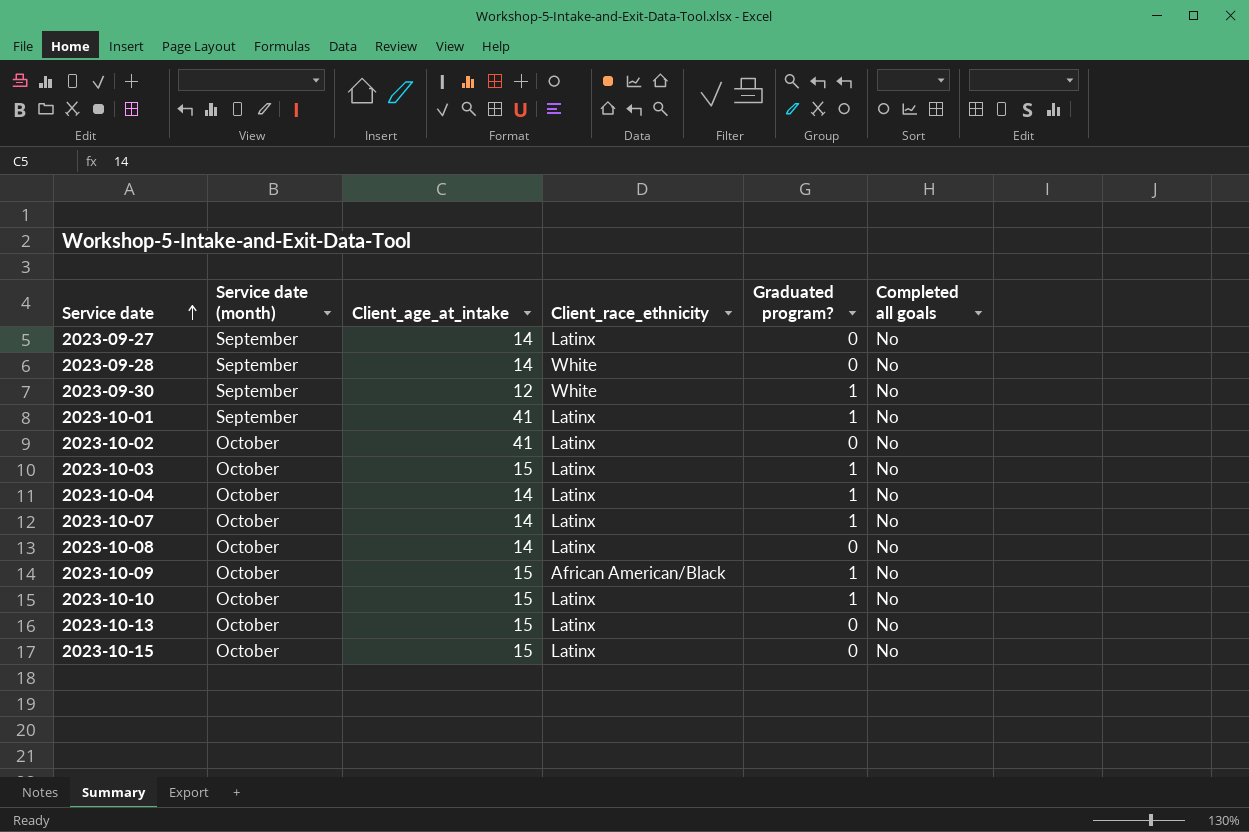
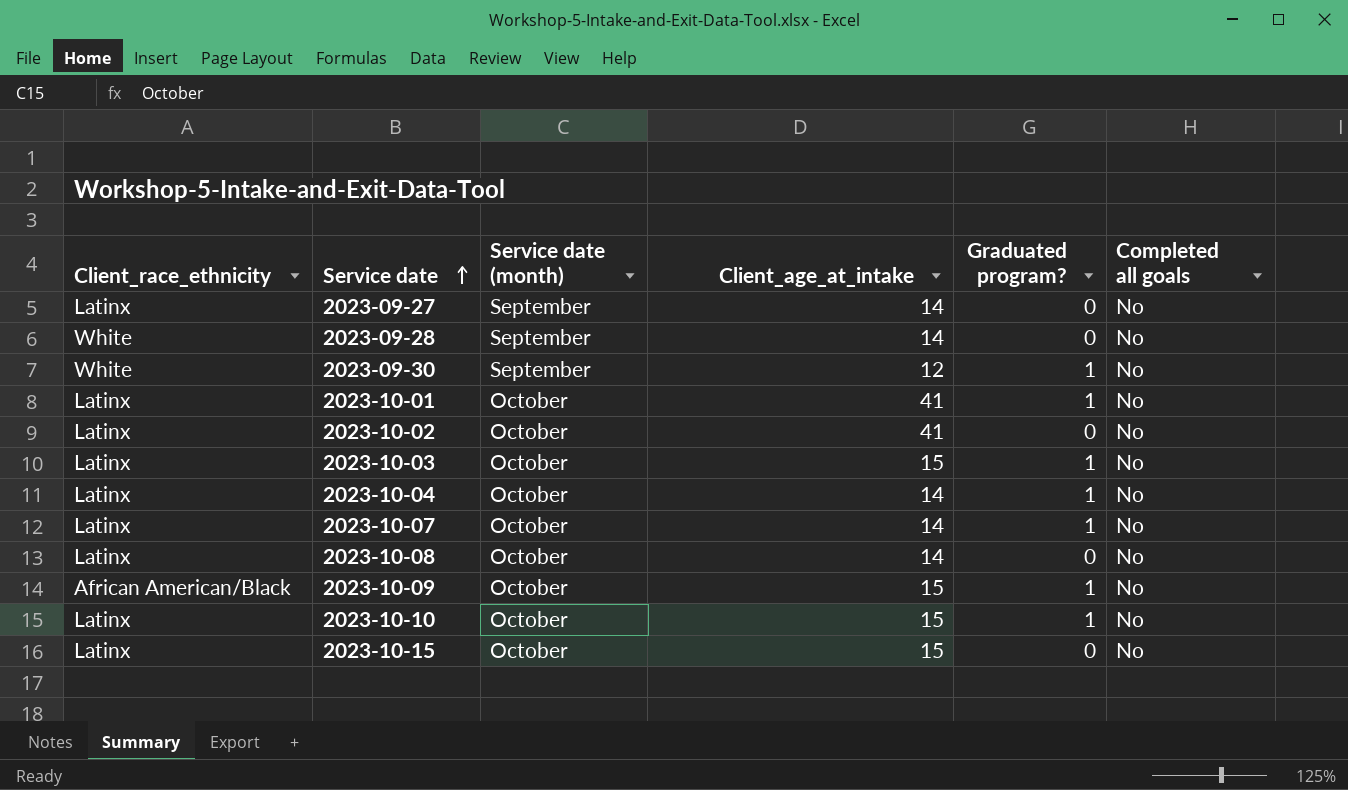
column Client_race_ethnicity | position: 4 -> 1
row 2023-10-13: October | 15 | Latinx | 0 | No -> none
2023-10-01 | Service date (month): September -> October

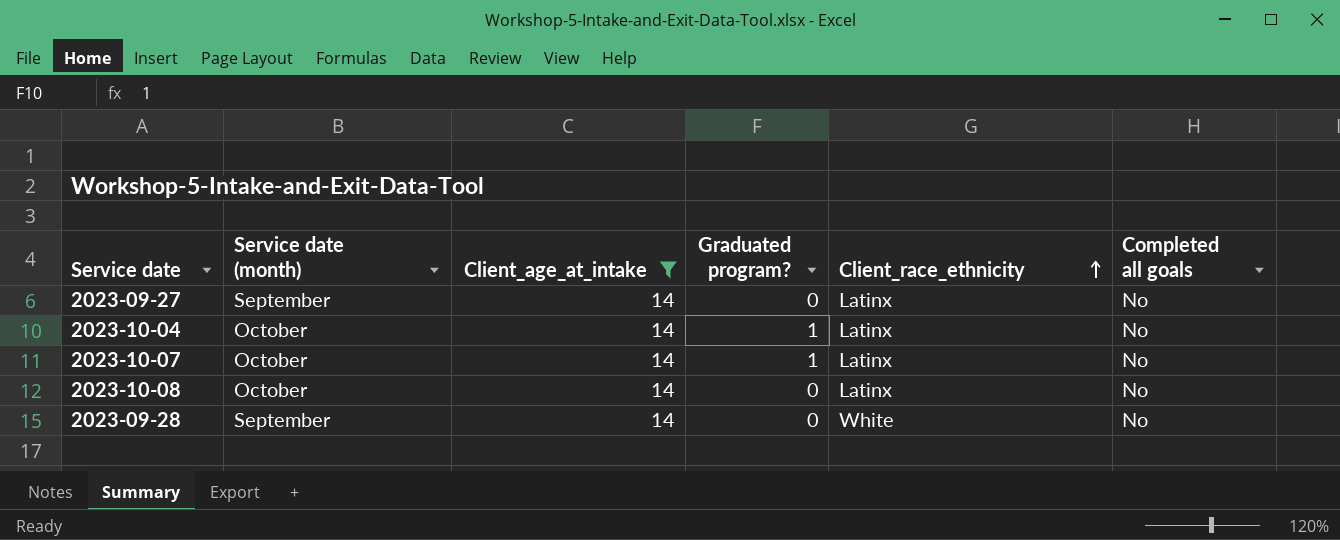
filter: none -> Client_age_at_intake = 14
row order: Service date ascending -> Client_race_ethnicity ascending
column Client_race_ethnicity | position: 1 -> 5

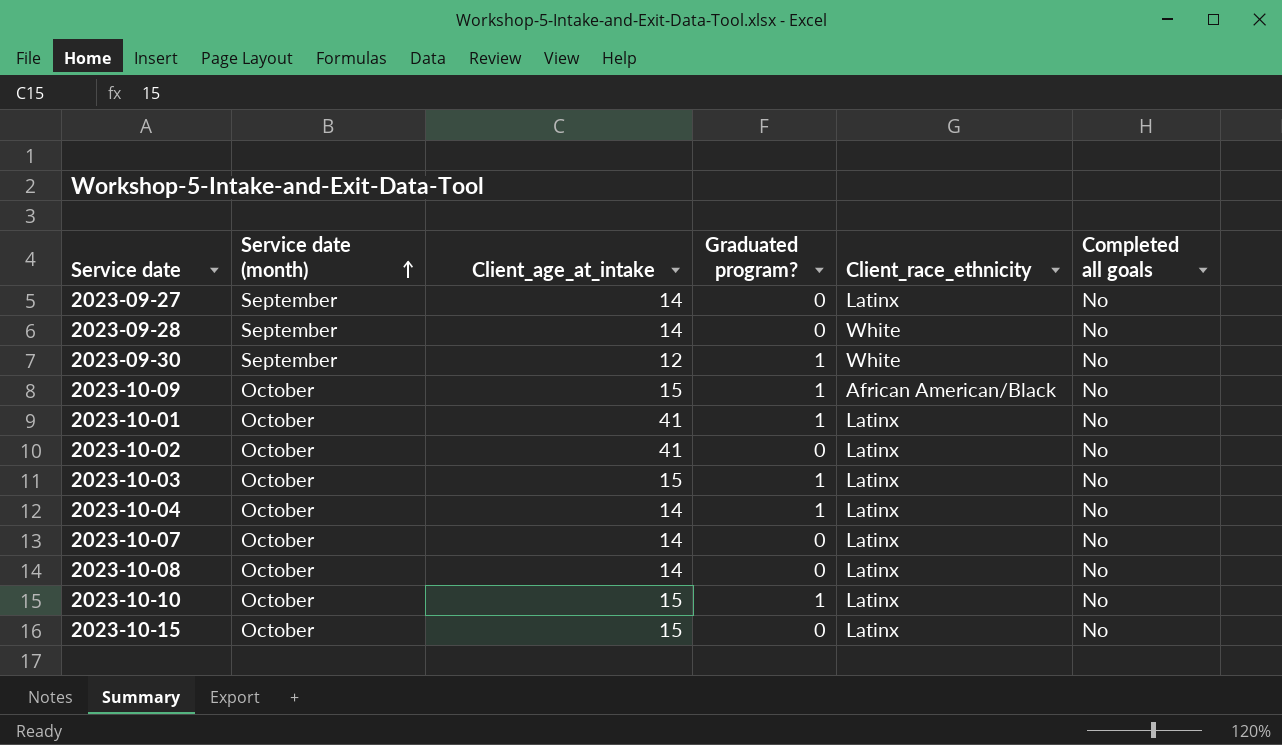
filter: Client_age_at_intake = 14 -> none
row order: Client_race_ethnicity ascending -> Service date (month) ascending
2023-10-07 | Graduated program?: 1 -> 0

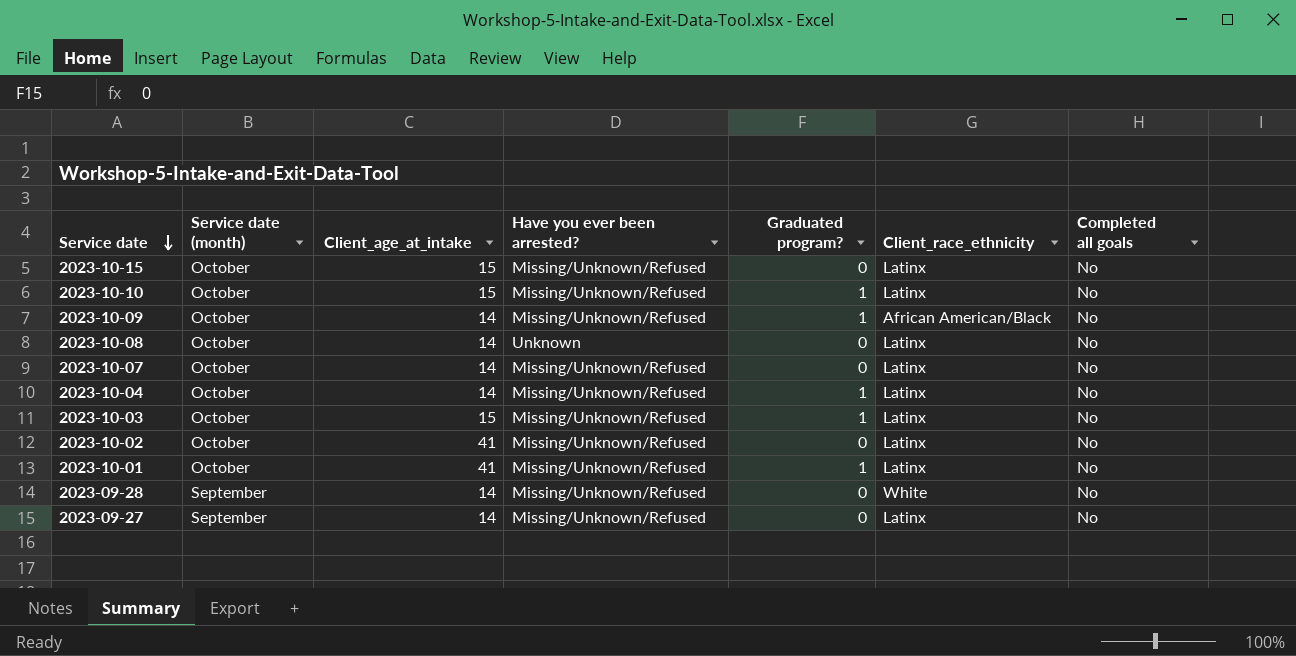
row order: Service date (month) ascending -> Service date descending
column Have you ever been arrested? | position: none -> 4
row 2023-09-30: September | 12 | 1 | White | No -> none
2023-10-09 | Client_age_at_intake: 15 -> 14

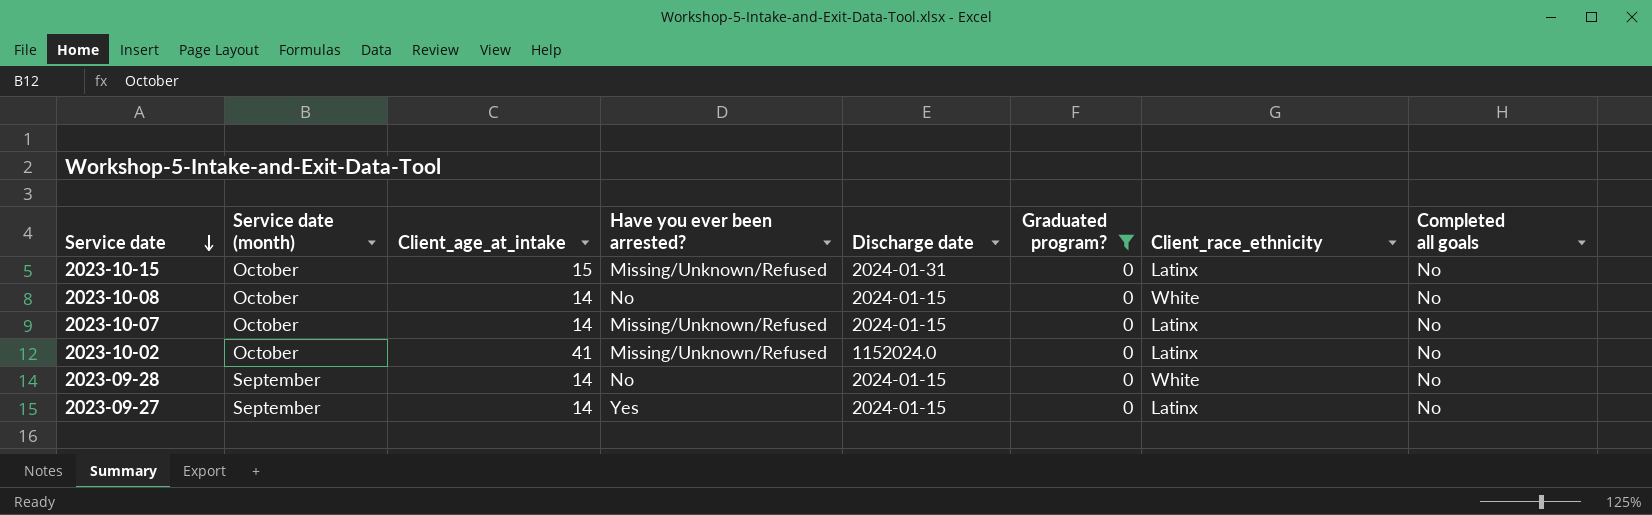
filter: none -> Graduated program? = 0
column Discharge date | position: none -> 5
2023-10-08 | Have you ever been arrested?: Unknown -> No
2023-10-08 | Client_race_ethnicity: Latinx -> White
2023-09-28 | Have you ever been arrested?: Missing/Unknown/Refused -> No
2023-09-27 | Have you ever been arrested?: Missing/Unknown/Refused -> Yes

